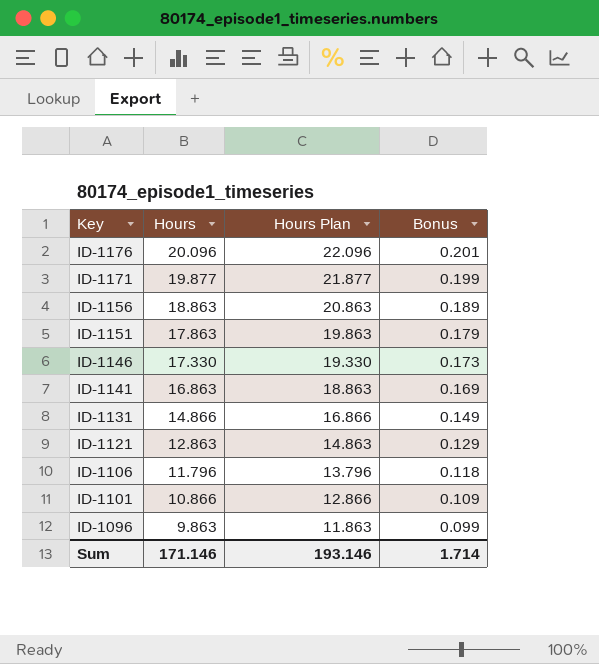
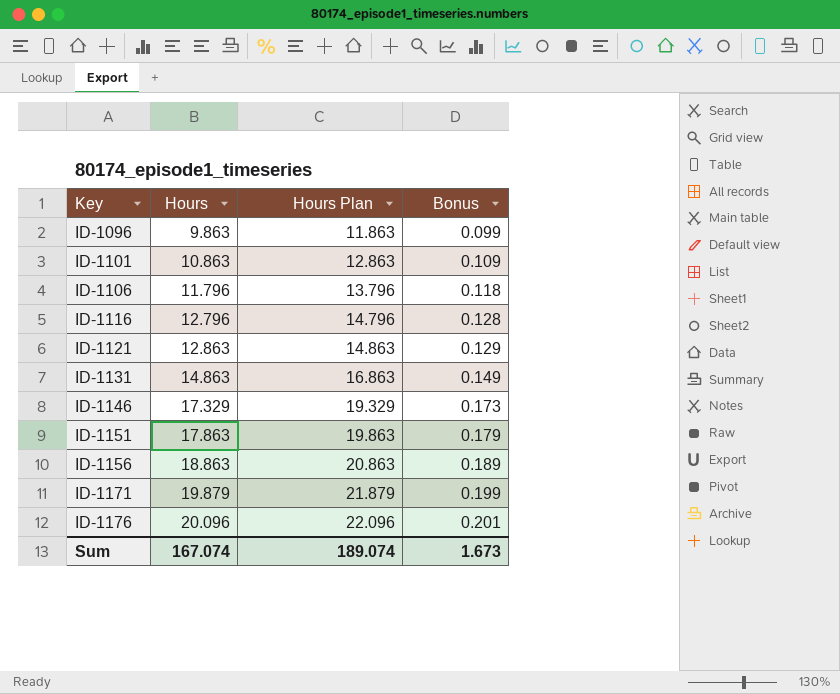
row order: Key descending -> Key ascending
row ID-1141: 16.863 | 18.863 | 0.169 -> none
ID-1101 | Hours: 10.866 -> 10.863
ID-1101 | Hours Plan: 12.866 -> 12.863
row ID-1116: none -> 12.796 | 14.796 | 0.128
ID-1131 | Hours: 14.866 -> 14.863
ID-1131 | Hours Plan: 16.866 -> 16.863
ID-1146 | Hours: 17.330 -> 17.329
ID-1146 | Hours Plan: 19.330 -> 19.329
ID-1171 | Hours: 19.877 -> 19.879
ID-1171 | Hours Plan: 21.877 -> 21.879
Sum | Hours: 171.146 -> 167.074
Sum | Hours Plan: 193.146 -> 189.074
Sum | Bonus: 1.714 -> 1.673

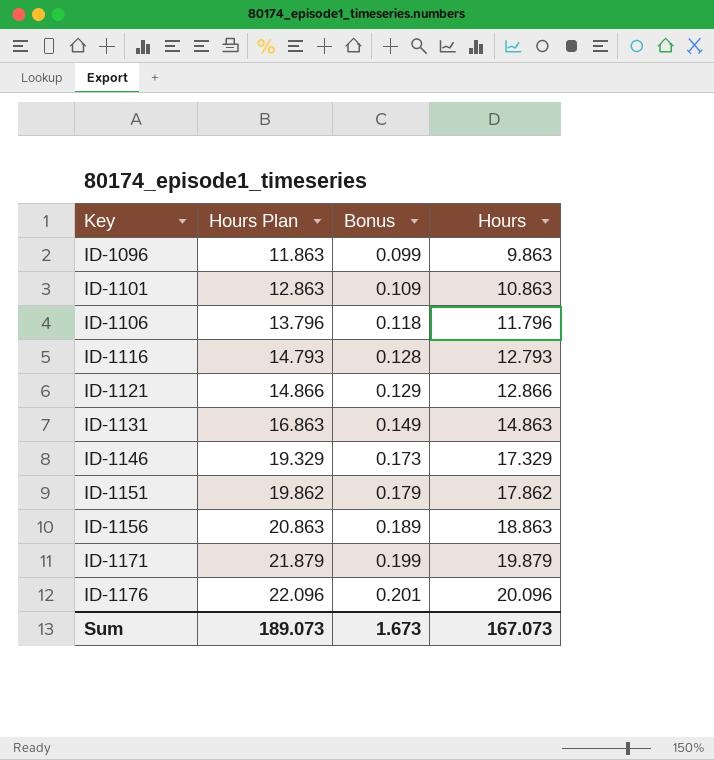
column Hours | position: 2 -> 4
ID-1116 | Hours Plan: 14.796 -> 14.793
ID-1116 | Hours: 12.796 -> 12.793
ID-1121 | Hours Plan: 14.863 -> 14.866
ID-1121 | Hours: 12.863 -> 12.866
ID-1151 | Hours Plan: 19.863 -> 19.862
ID-1151 | Hours: 17.863 -> 17.862
Sum | Hours Plan: 189.074 -> 189.073
Sum | Hours: 167.074 -> 167.073

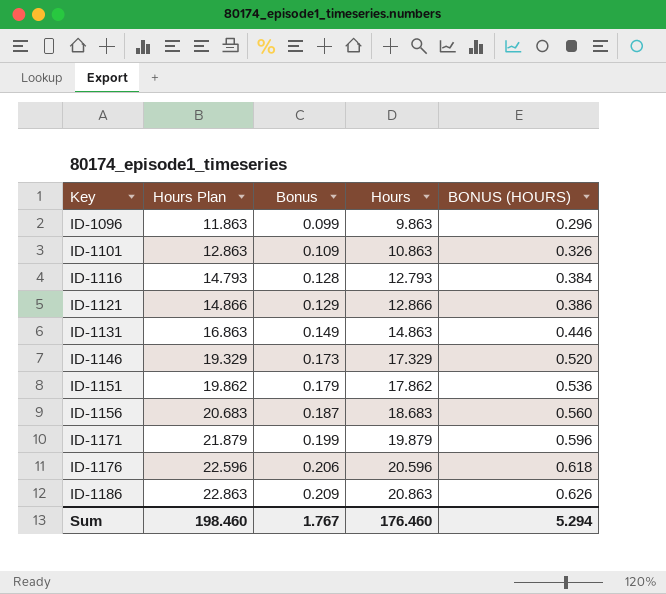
column BONUS (HOURS) | formula: none -> [Hours] * 0.03
row ID-1106: 13.796 | 0.118 | 11.796 -> none
ID-1156 | Hours Plan: 20.863 -> 20.683
ID-1156 | Bonus: 0.189 -> 0.187
ID-1156 | Hours: 18.863 -> 18.683
ID-1176 | Hours Plan: 22.096 -> 22.596
ID-1176 | Bonus: 0.201 -> 0.206
ID-1176 | Hours: 20.096 -> 20.596
row ID-1186: none -> 22.863 | 0.209 | 20.863 | 0.626
Sum | Hours Plan: 189.073 -> 198.460
Sum | Bonus: 1.673 -> 1.767
Sum | Hours: 167.073 -> 176.460

